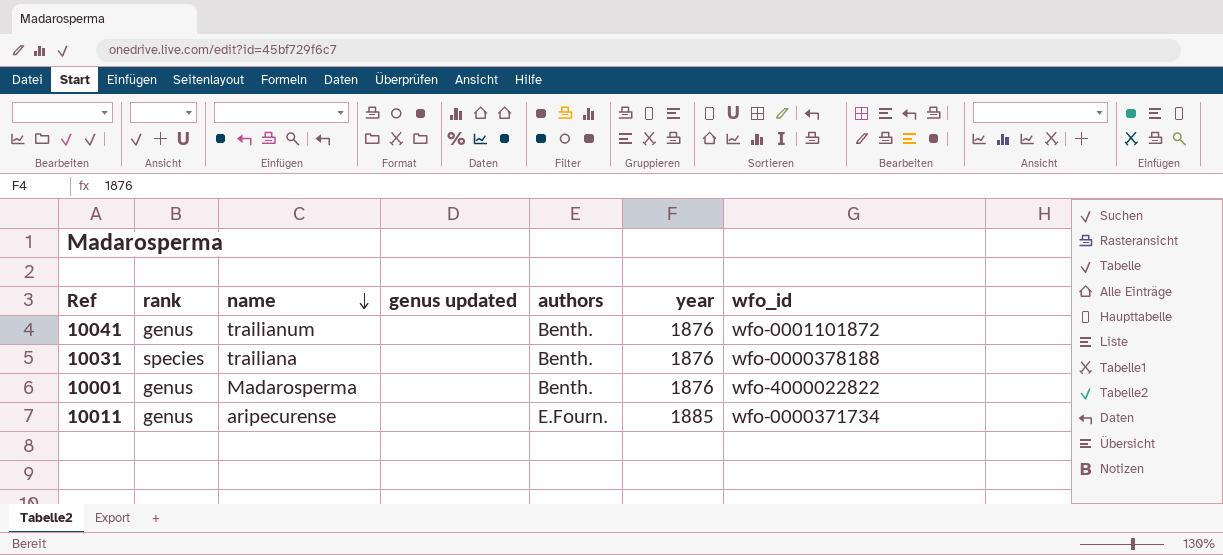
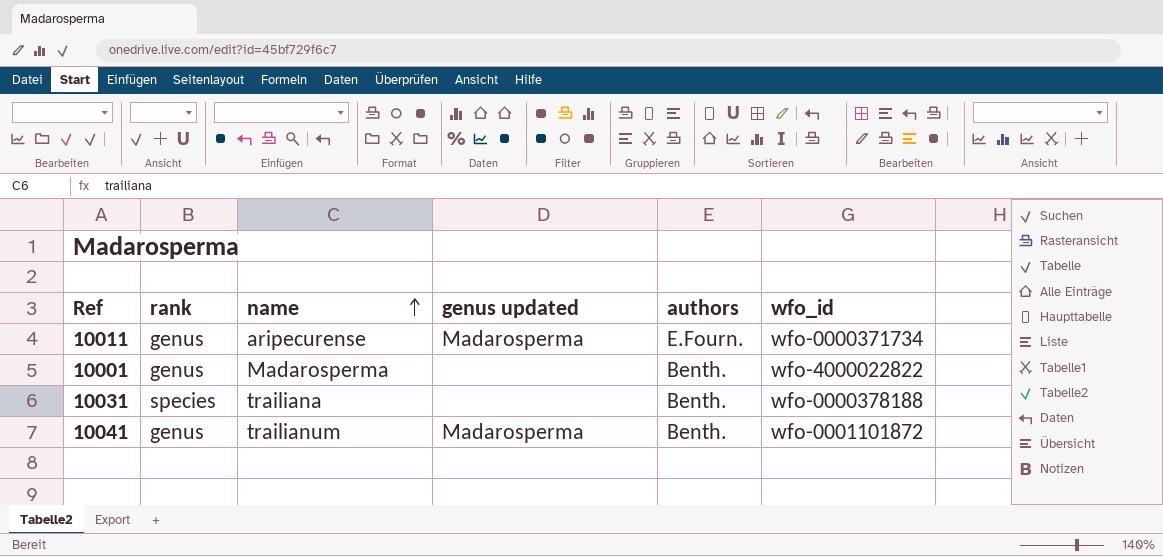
row order: name descending -> name ascending
column year | position: 6 -> none
10011 | genus updated: none -> Madarosperma
10041 | genus updated: none -> Madarosperma

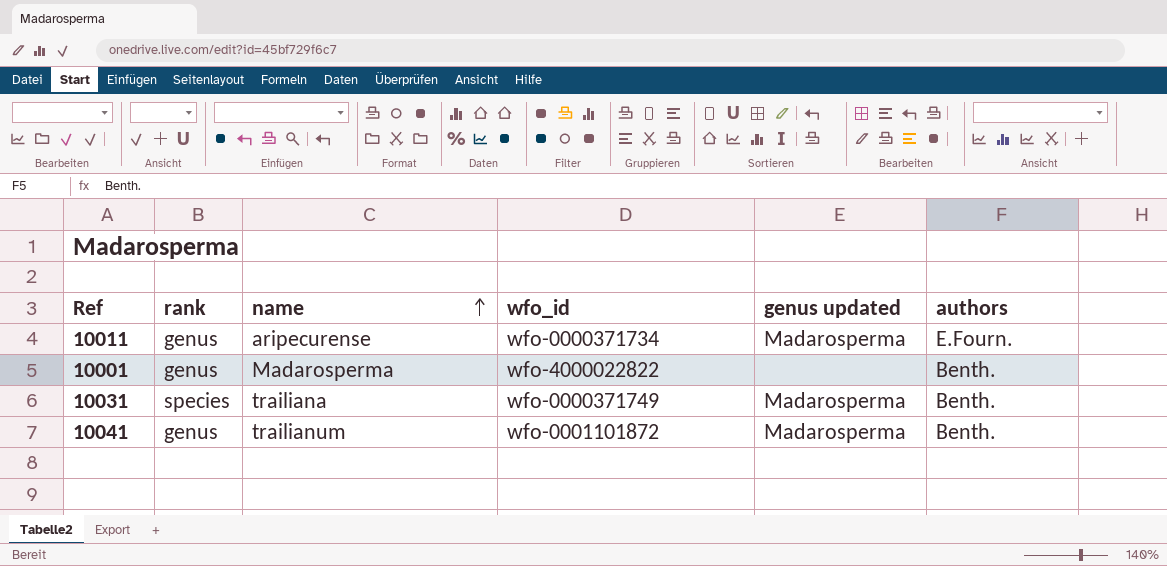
column wfo_id | position: 6 -> 4
10031 | wfo_id: wfo-0000378188 -> wfo-0000371749
10031 | genus updated: none -> Madarosperma

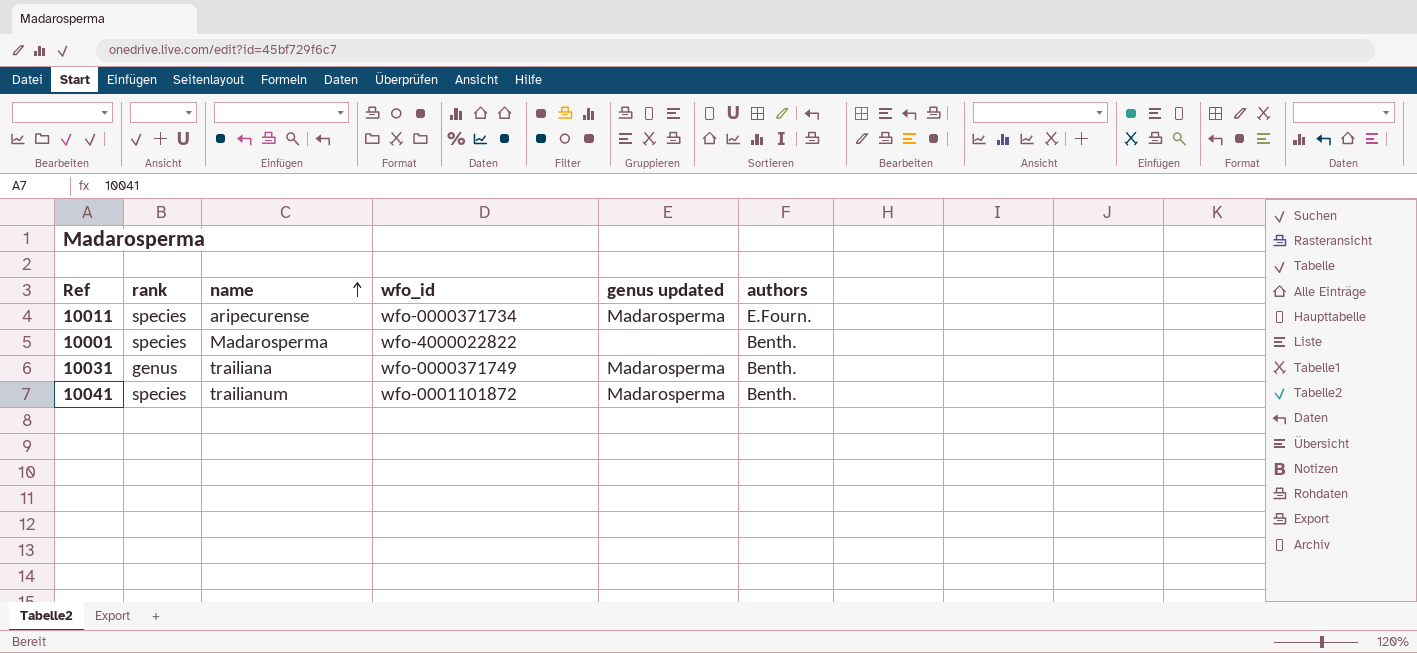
10011 | rank: genus -> species
10001 | rank: genus -> species
10031 | rank: species -> genus
10041 | rank: genus -> species

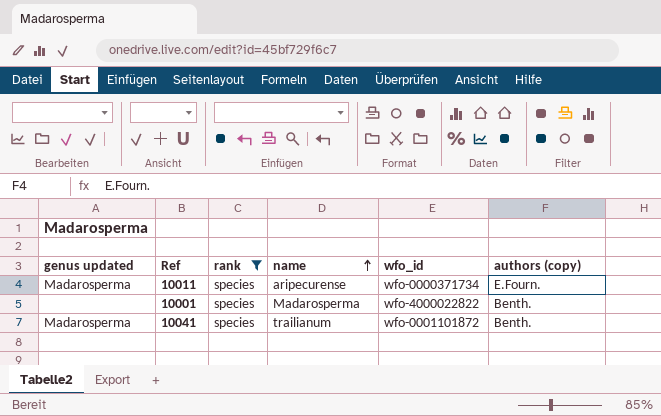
filter: none -> rank = species
column genus updated | position: 5 -> 1
column name: authors -> authors (copy)

